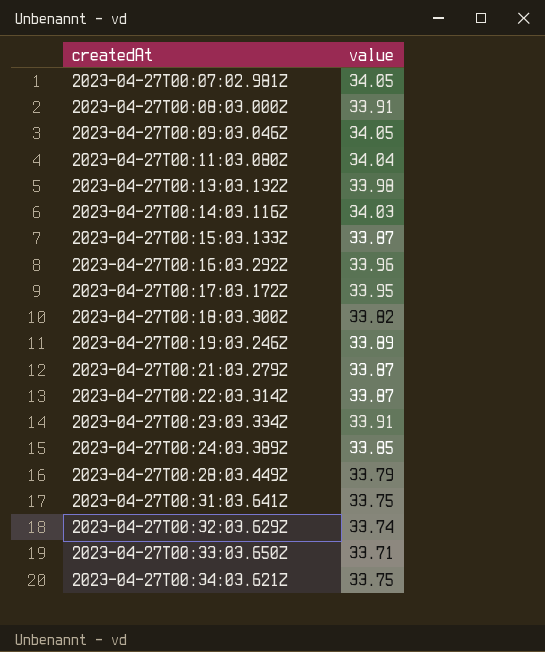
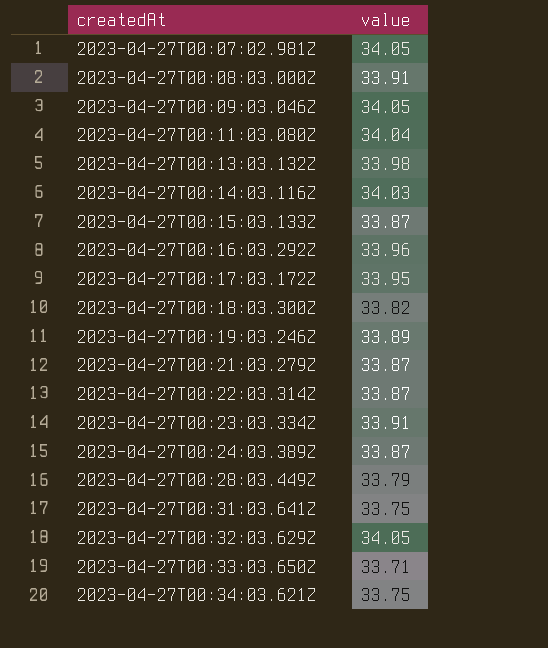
2023-04-27T00:24:03.389Z | value: 33.85 -> 33.87
2023-04-27T00:32:03.629Z | value: 33.74 -> 34.05

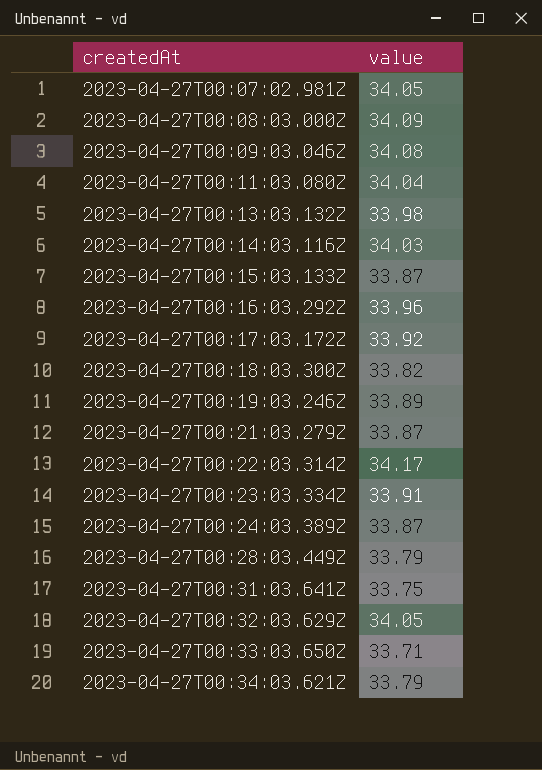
2023-04-27T00:08:03.000Z | value: 33.91 -> 34.09
2023-04-27T00:09:03.046Z | value: 34.05 -> 34.08
2023-04-27T00:17:03.172Z | value: 33.95 -> 33.92
2023-04-27T00:22:03.314Z | value: 33.87 -> 34.17
2023-04-27T00:34:03.621Z | value: 33.75 -> 33.79

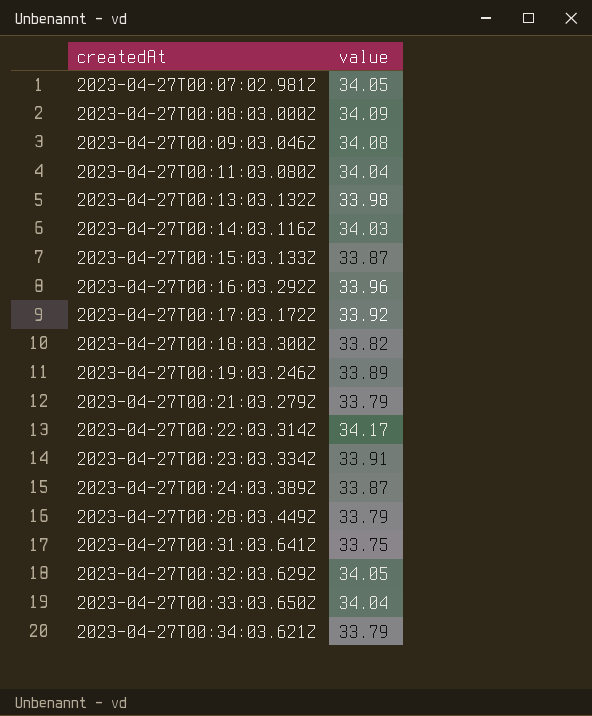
2023-04-27T00:21:03.279Z | value: 33.87 -> 33.79
2023-04-27T00:33:03.650Z | value: 33.71 -> 34.04

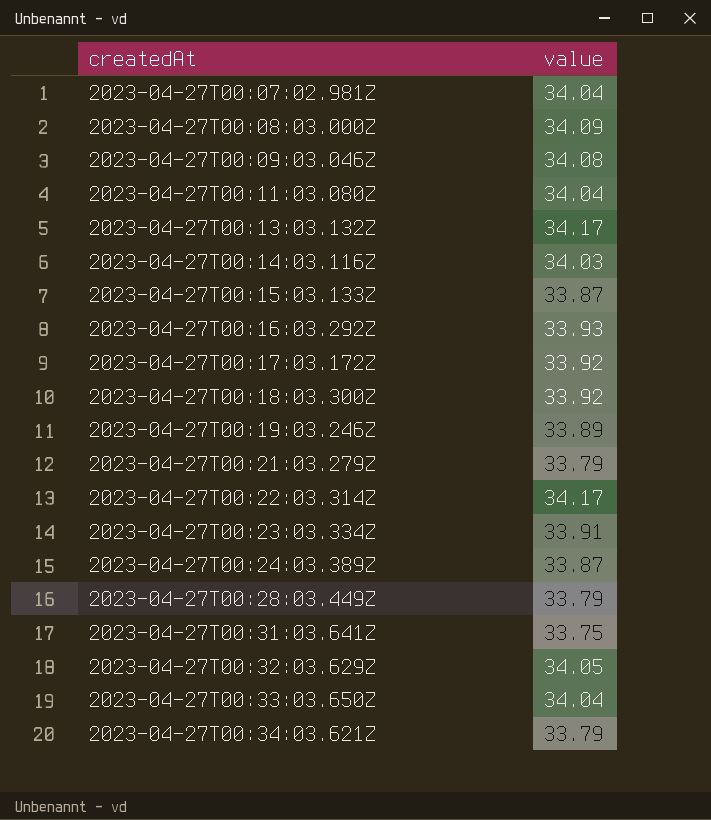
2023-04-27T00:07:02.981Z | value: 34.05 -> 34.04
2023-04-27T00:13:03.132Z | value: 33.98 -> 34.17
2023-04-27T00:16:03.292Z | value: 33.96 -> 33.93
2023-04-27T00:18:03.300Z | value: 33.82 -> 33.92

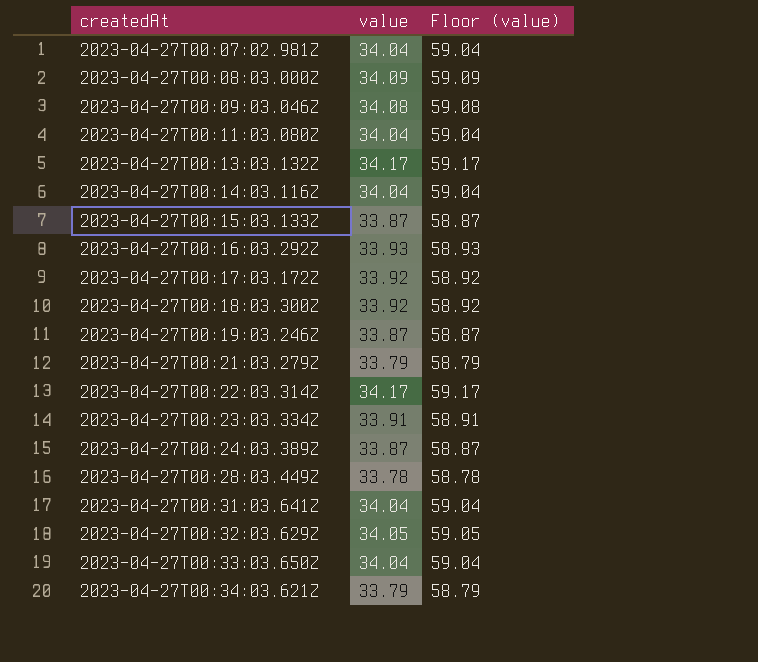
column Floor (value) | formula: none -> [value] + 25
2023-04-27T00:14:03.116Z | value: 34.03 -> 34.04
2023-04-27T00:19:03.246Z | value: 33.89 -> 33.87
2023-04-27T00:28:03.449Z | value: 33.79 -> 33.78
2023-04-27T00:31:03.641Z | value: 33.75 -> 34.04

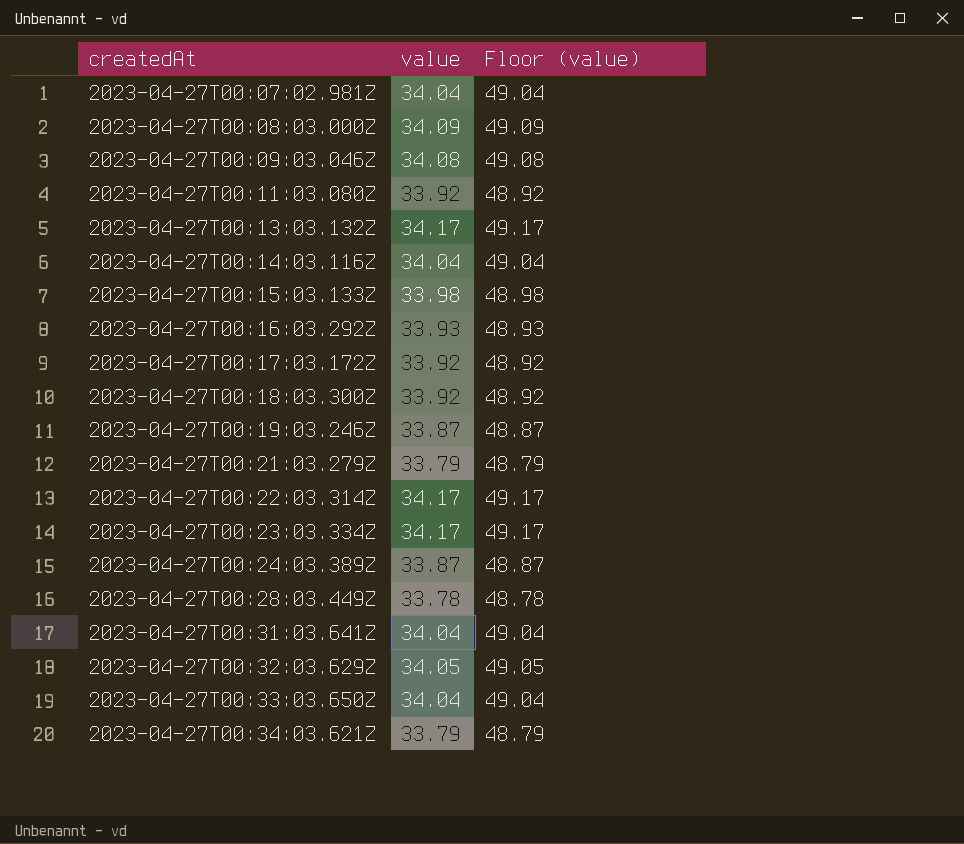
column Floor (value) | formula: [value] + 25 -> [value] + 15
2023-04-27T00:11:03.080Z | value: 34.04 -> 33.92
2023-04-27T00:15:03.133Z | value: 33.87 -> 33.98
2023-04-27T00:23:03.334Z | value: 33.91 -> 34.17

